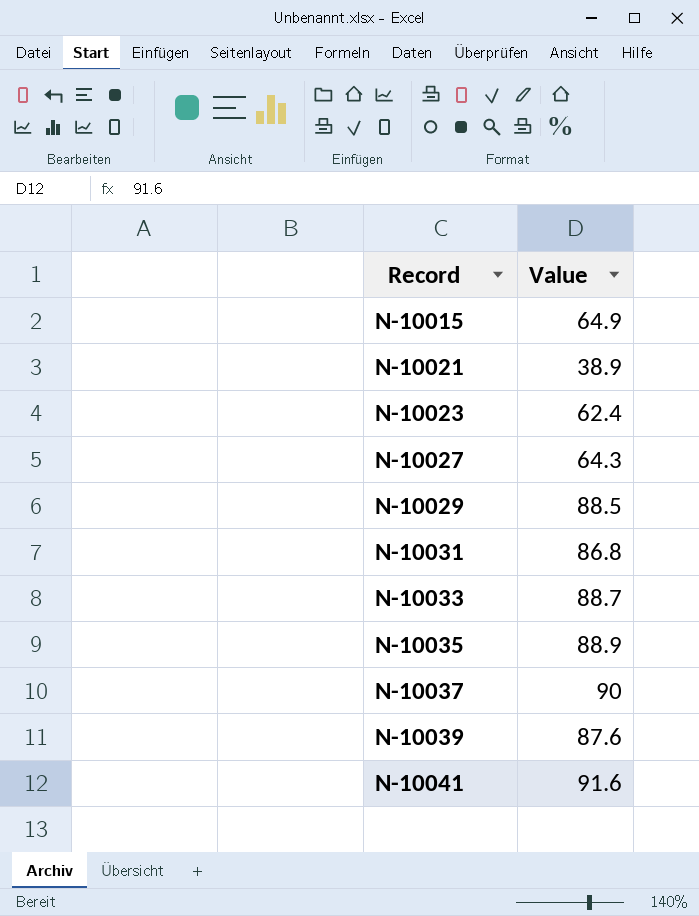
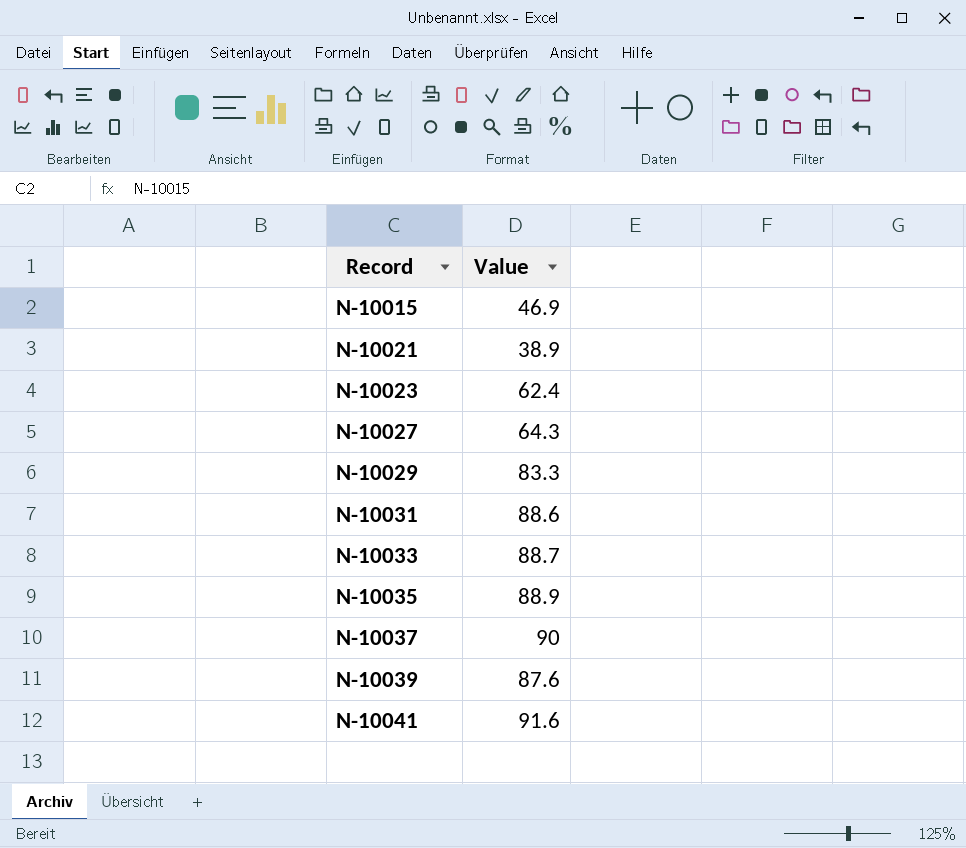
N-10015 | Value: 64.9 -> 46.9
N-10029 | Value: 88.5 -> 83.3
N-10031 | Value: 86.8 -> 88.6

